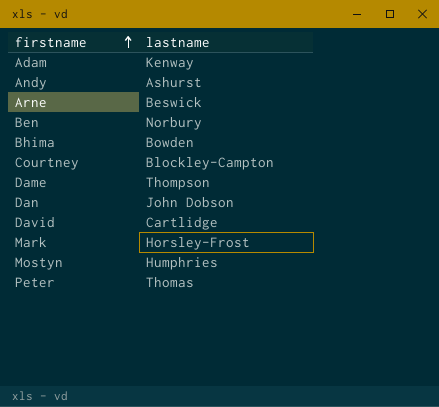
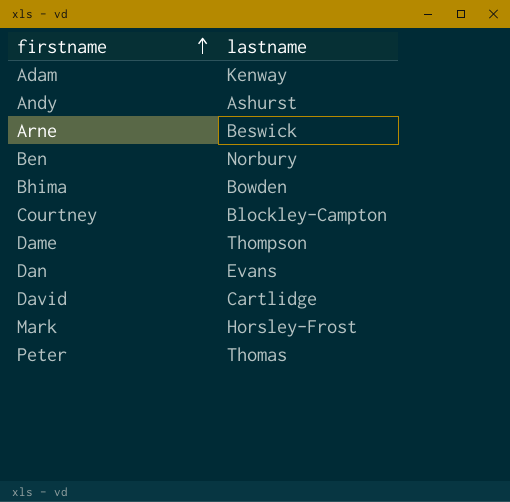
row Mostyn: Humphries -> none
Dan | lastname: John Dobson -> Evans

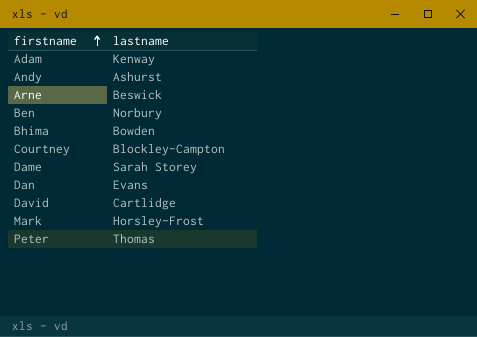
Dame | lastname: Thompson -> Sarah Storey

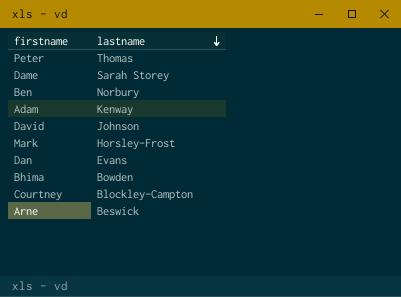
row order: firstname ascending -> lastname descending
row Andy: Ashurst -> none
David | lastname: Cartlidge -> Johnson

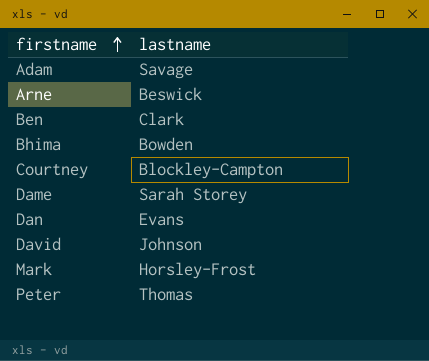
row order: lastname descending -> firstname ascending
Adam | lastname: Kenway -> Savage
Ben | lastname: Norbury -> Clark

